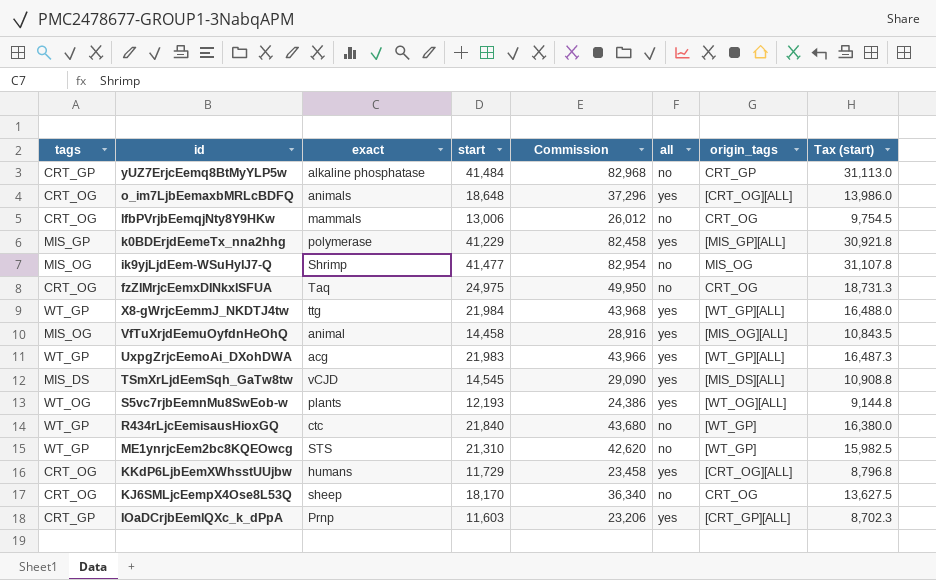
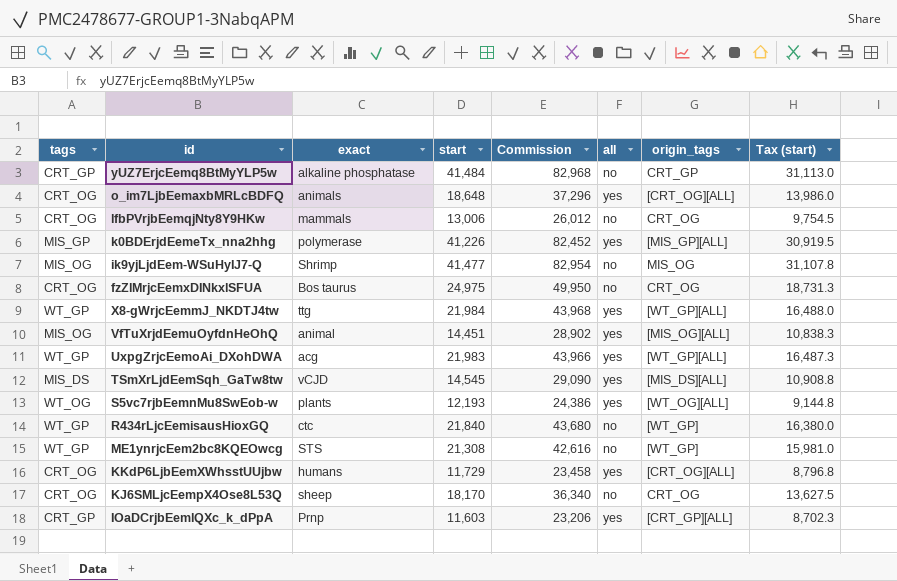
k0BDErjdEemeTx_nna2hhg | start: 41,229 -> 41,226
k0BDErjdEemeTx_nna2hhg | Commission: 82,458 -> 82,452
k0BDErjdEemeTx_nna2hhg | Tax (start): 30,921.8 -> 30,919.5
fzZlMrjcEemxDINkxlSFUA | exact: Taq -> Bos taurus
VfTuXrjdEemuOyfdnHeOhQ | start: 14,458 -> 14,451
VfTuXrjdEemuOyfdnHeOhQ | Commission: 28,916 -> 28,902
VfTuXrjdEemuOyfdnHeOhQ | Tax (start): 10,843.5 -> 10,838.3
ME1ynrjcEem2bc8KQEOwcg | start: 21,310 -> 21,308
ME1ynrjcEem2bc8KQEOwcg | Commission: 42,620 -> 42,616
ME1ynrjcEem2bc8KQEOwcg | Tax (start): 15,982.5 -> 15,981.0

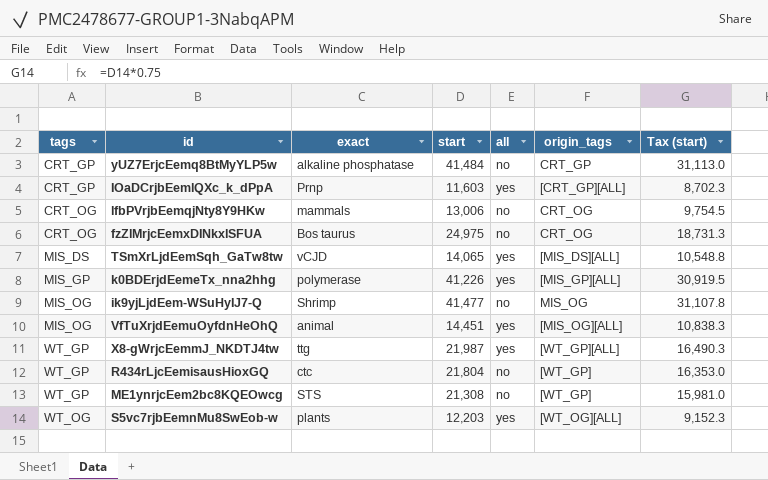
row order: none -> tags ascending
column Commission | formula: [start] * 2 -> none
row o_im7LjbEemaxbMRLcBDFQ: CRT_OG | animals | 18,648 | 37,296 | yes | [CRT_OG][ALL] | 13,986.0 -> none
row UxpgZrjcEemoAi_DXohDWA: WT_GP | acg | 21,983 | 43,966 | yes | [WT_GP][ALL] | 16,487.3 -> none
row KKdP6LjbEemXWhsstUUjbw: CRT_OG | humans | 11,729 | 23,458 | yes | [CRT_OG][ALL] | 8,796.8 -> none
row KJ6SMLjcEempX4Ose8L53Q: CRT_OG | sheep | 18,170 | 36,340 | no | CRT_OG | 13,627.5 -> none
TSmXrLjdEemSqh_GaTw8tw | start: 14,545 -> 14,065
TSmXrLjdEemSqh_GaTw8tw | Tax (start): 10,908.8 -> 10,548.8
X8-gWrjcEemmJ_NKDTJ4tw | start: 21,984 -> 21,987
X8-gWrjcEemmJ_NKDTJ4tw | Tax (start): 16,488.0 -> 16,490.3
R434rLjcEemisausHioxGQ | start: 21,840 -> 21,804
R434rLjcEemisausHioxGQ | Tax (start): 16,380.0 -> 16,353.0
S5vc7rjbEemnMu8SwEob-w | start: 12,193 -> 12,203
S5vc7rjbEemnMu8SwEob-w | Tax (start): 9,144.8 -> 9,152.3

